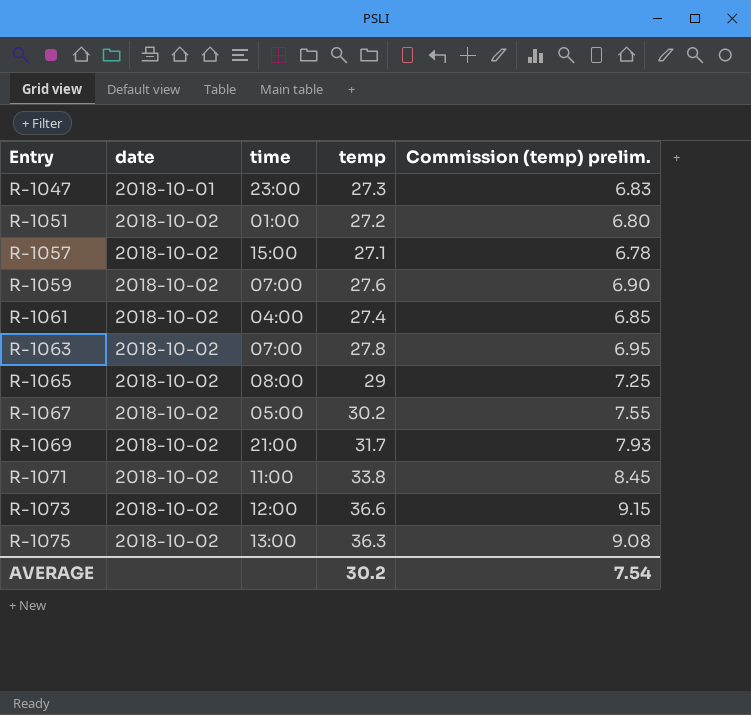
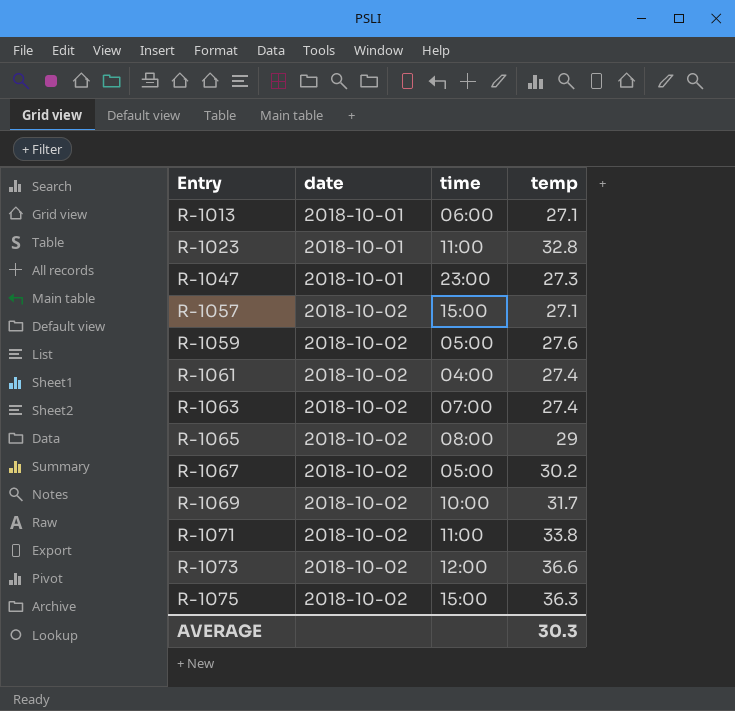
column Commission (temp) prelim. | formula: [temp] * 0.25 -> none
row R-1051: 2018-10-02 | 01:00 | 27.2 | 6.80 -> none
row R-1013: none -> 2018-10-01 | 06:00 | 27.1
row R-1023: none -> 2018-10-01 | 11:00 | 32.8
R-1059 | time: 07:00 -> 05:00
R-1063 | temp: 27.8 -> 27.4
R-1069 | time: 21:00 -> 10:00
R-1075 | time: 13:00 -> 15:00
AVERAGE | temp: 30.2 -> 30.3

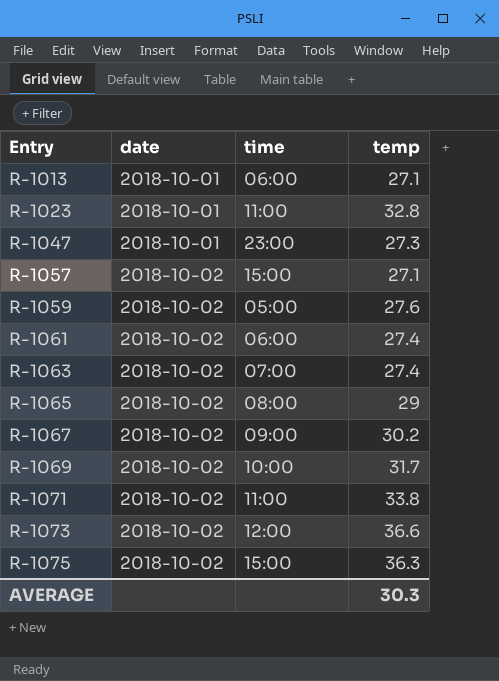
R-1061 | time: 04:00 -> 06:00
R-1067 | time: 05:00 -> 09:00

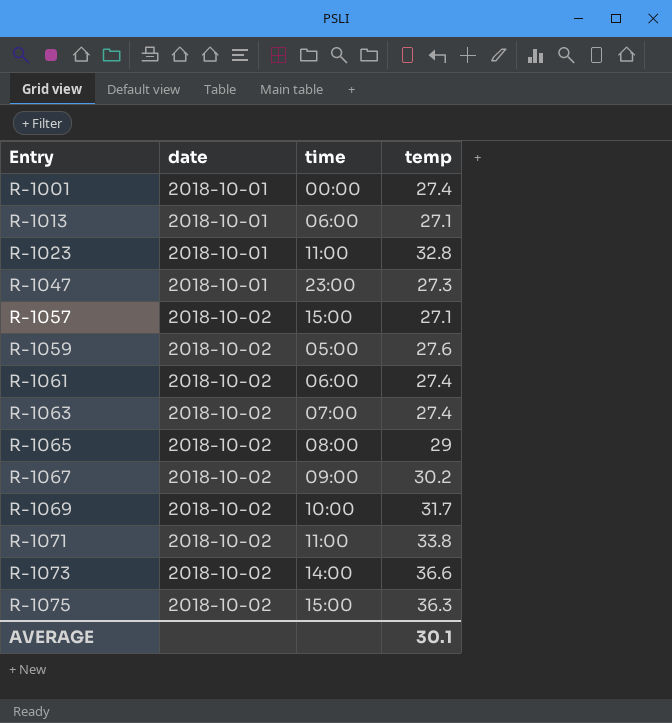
row R-1001: none -> 2018-10-01 | 00:00 | 27.4
R-1073 | time: 12:00 -> 14:00
AVERAGE | temp: 30.3 -> 30.1

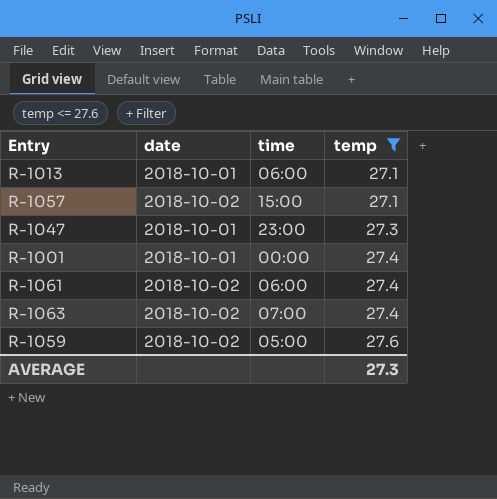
filter: none -> temp <= 27.6
row order: Entry ascending -> temp ascending
AVERAGE | temp: 30.1 -> 27.3

